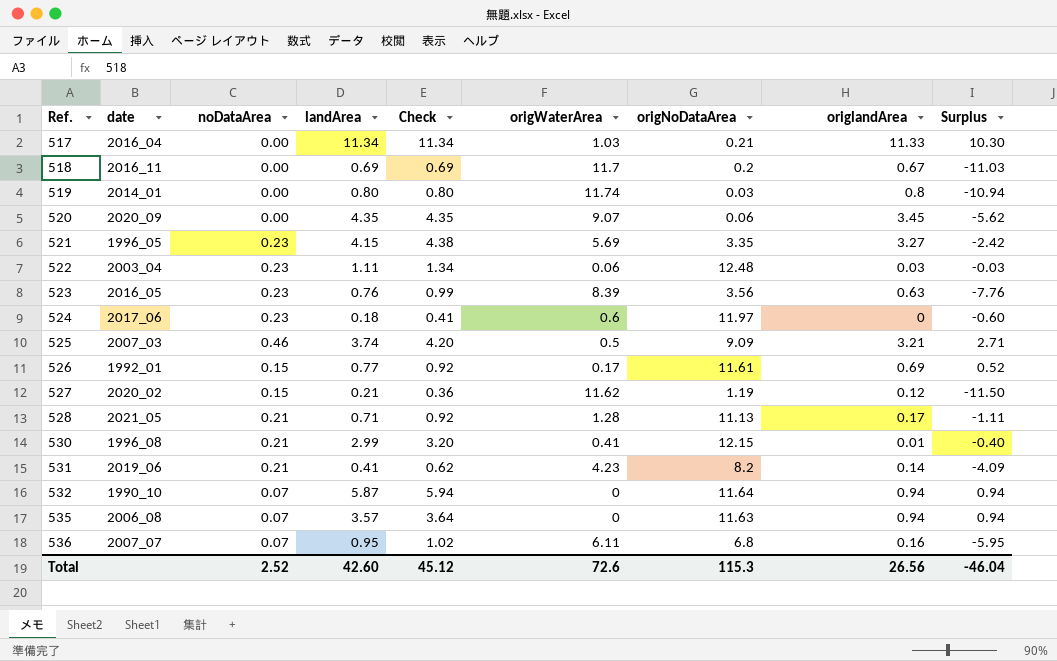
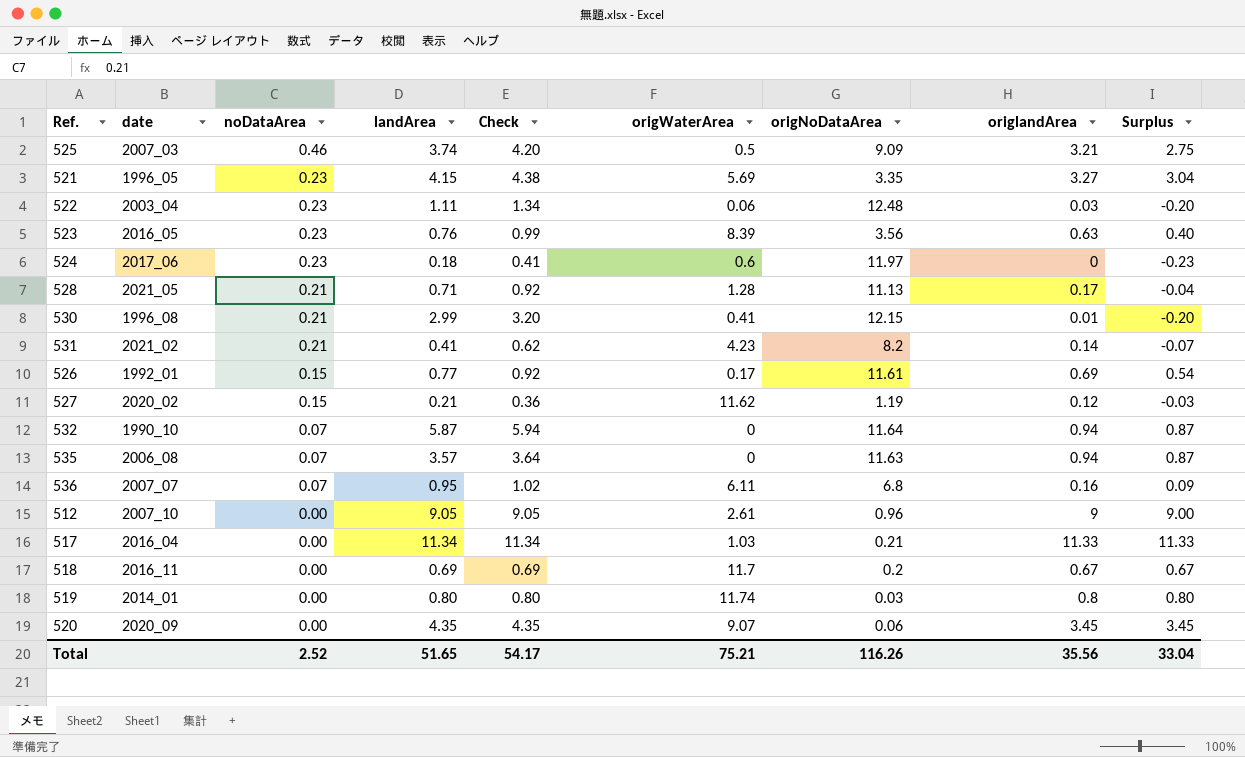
row order: Ref. ascending -> noDataArea descending
column Surplus | formula: [origlandArea] - [origWaterArea] -> [origlandArea] - [noDataArea]
531 | date: 2019_06 -> 2021_02
row 512: none -> 2007_10 | 0.00 | 9.05 | 9.05 | 2.61 | 0.96 | 9 | 9.00
Total | landArea: 42.60 -> 51.65
Total | Check: 45.12 -> 54.17
Total | origWaterArea: 72.6 -> 75.21
Total | origNoDataArea: 115.3 -> 116.26
Total | origlandArea: 26.56 -> 35.56
Total | Surplus: -46.04 -> 33.04

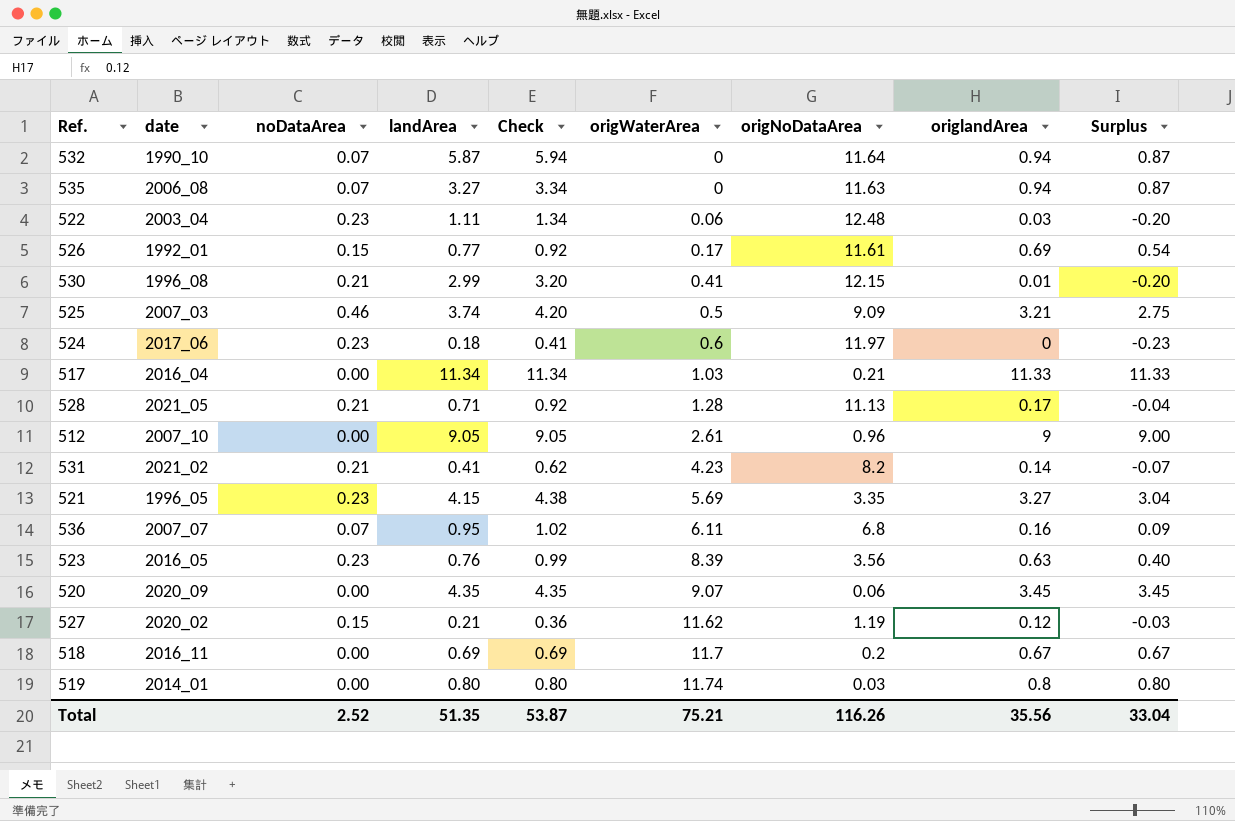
row order: noDataArea descending -> origWaterArea ascending
535 | landArea: 3.57 -> 3.27
535 | Check: 3.64 -> 3.34
Total | landArea: 51.65 -> 51.35
Total | Check: 54.17 -> 53.87

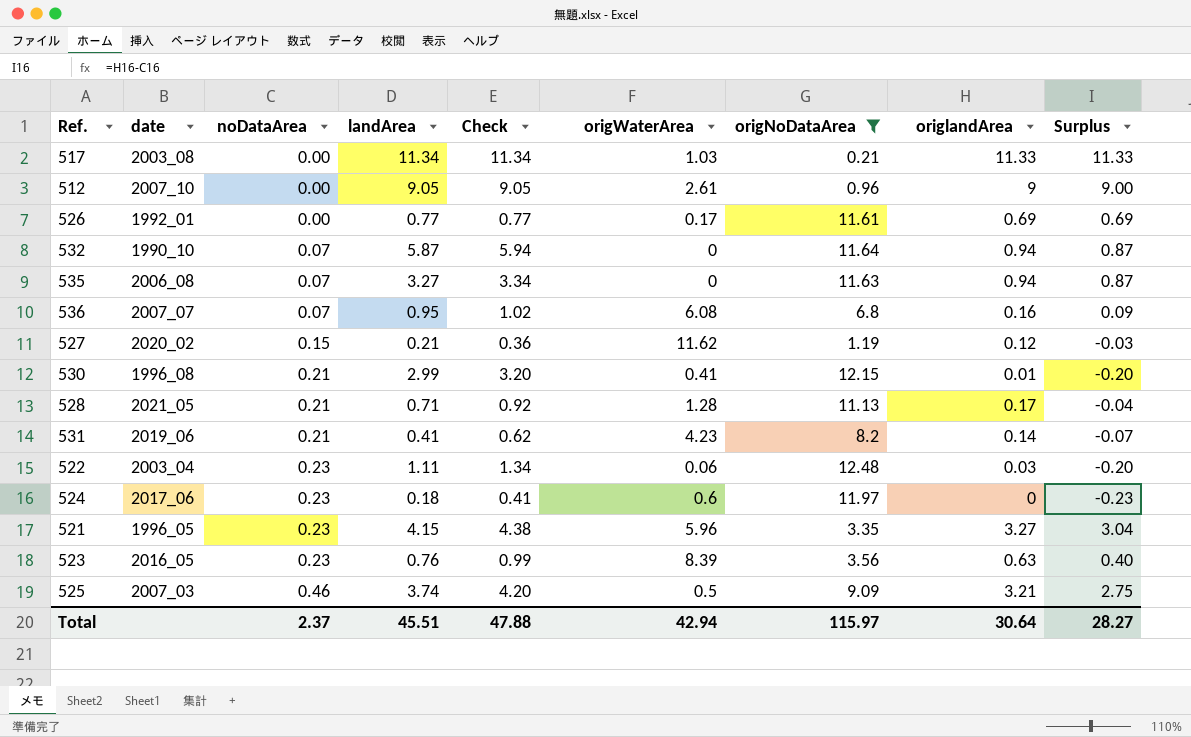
filter: none -> origNoDataArea >= 0.21
row order: origWaterArea ascending -> noDataArea ascending
517 | date: 2016_04 -> 2003_08
526 | noDataArea: 0.15 -> 0.00
526 | Check: 0.92 -> 0.77
526 | Surplus: 0.54 -> 0.69
536 | origWaterArea: 6.11 -> 6.08
531 | date: 2021_02 -> 2019_06
521 | origWaterArea: 5.69 -> 5.96
Total | noDataArea: 2.52 -> 2.37
Total | landArea: 51.35 -> 45.51
Total | Check: 53.87 -> 47.88
Total | origWaterArea: 75.21 -> 42.94
Total | origNoDataArea: 116.26 -> 115.97
Total | origlandArea: 35.56 -> 30.64
Total | Surplus: 33.04 -> 28.27

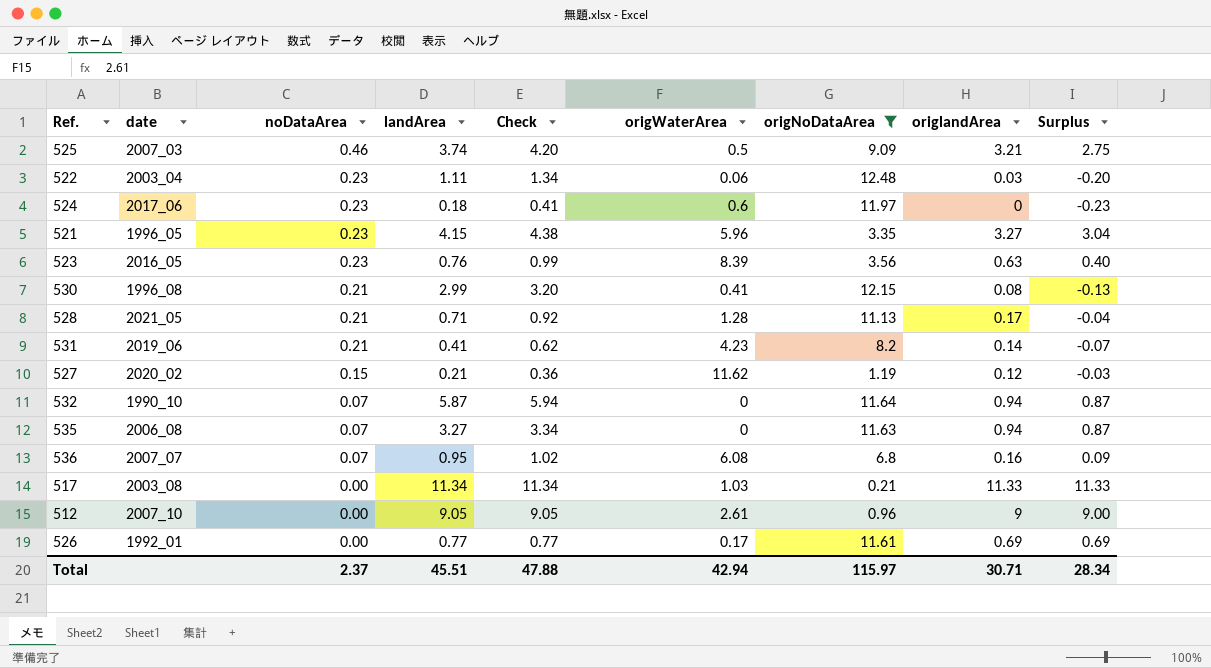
row order: noDataArea ascending -> noDataArea descending
530 | origlandArea: 0.01 -> 0.08
530 | Surplus: -0.20 -> -0.13
Total | origlandArea: 30.64 -> 30.71
Total | Surplus: 28.27 -> 28.34

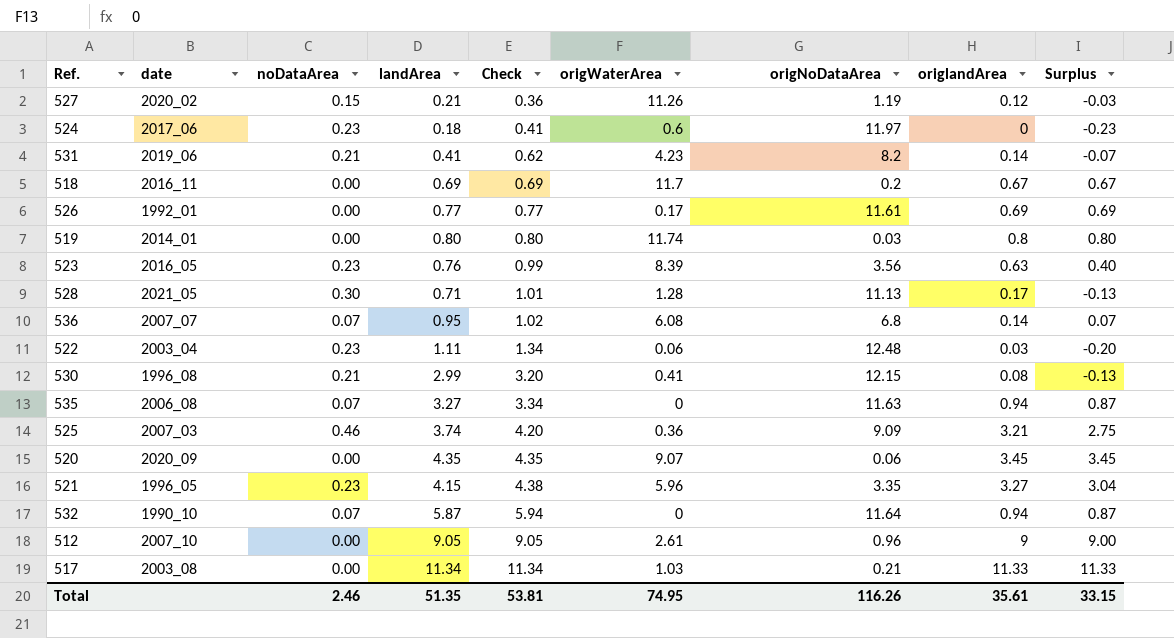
filter: origNoDataArea >= 0.21 -> none
row order: noDataArea descending -> Check ascending
527 | origWaterArea: 11.62 -> 11.26
528 | noDataArea: 0.21 -> 0.30
528 | Check: 0.92 -> 1.01
528 | Surplus: -0.04 -> -0.13
536 | origlandArea: 0.16 -> 0.14
536 | Surplus: 0.09 -> 0.07
525 | origWaterArea: 0.5 -> 0.36
Total | noDataArea: 2.37 -> 2.46
Total | landArea: 45.51 -> 51.35
Total | Check: 47.88 -> 53.81
Total | origWaterArea: 42.94 -> 74.95
Total | origNoDataArea: 115.97 -> 116.26
Total | origlandArea: 30.71 -> 35.61
Total | Surplus: 28.34 -> 33.15

